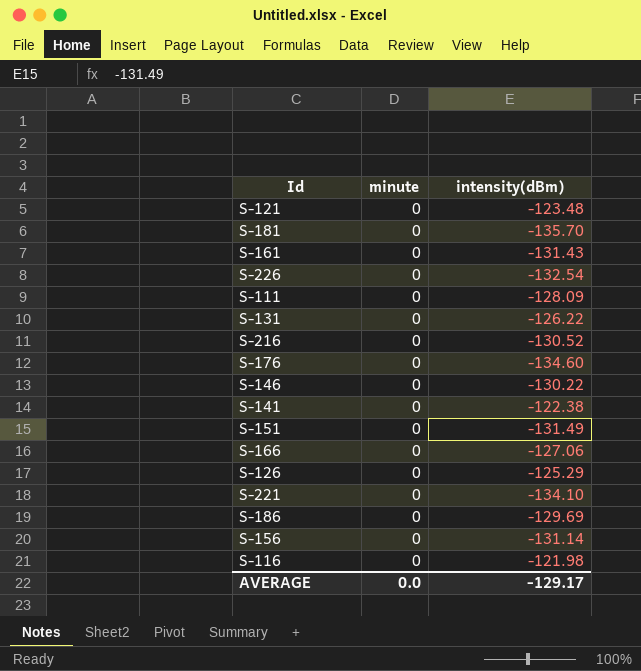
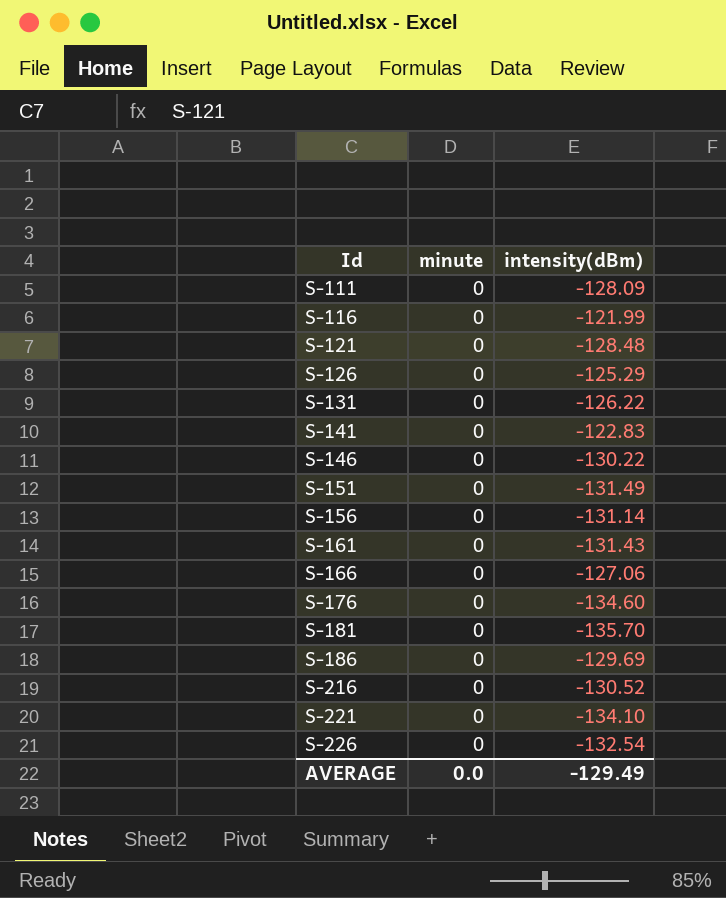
row order: none -> Id ascending
S-116 | intensity(dBm): -121.98 -> -121.99
S-121 | intensity(dBm): -123.48 -> -128.48
S-141 | intensity(dBm): -122.38 -> -122.83
AVERAGE | intensity(dBm): -129.17 -> -129.49

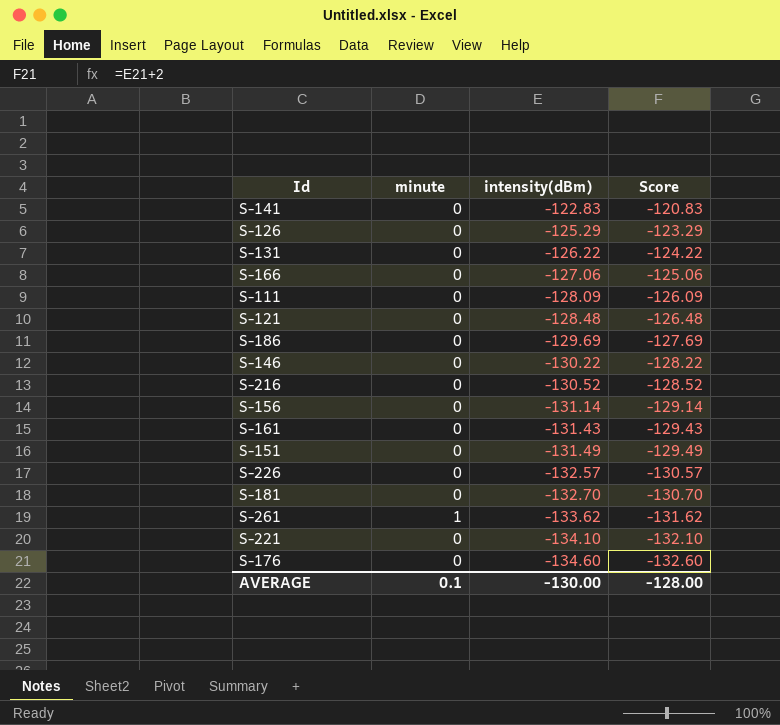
row order: Id ascending -> intensity(dBm) descending
column Score | formula: none -> [intensity(dBm)] + 2
row S-116: 0 | -121.99 -> none
S-226 | intensity(dBm): -132.54 -> -132.57
S-181 | intensity(dBm): -135.70 -> -132.70
row S-261: none -> 1 | -133.62 | -131.62
AVERAGE | minute: 0.0 -> 0.1
AVERAGE | intensity(dBm): -129.49 -> -130.00

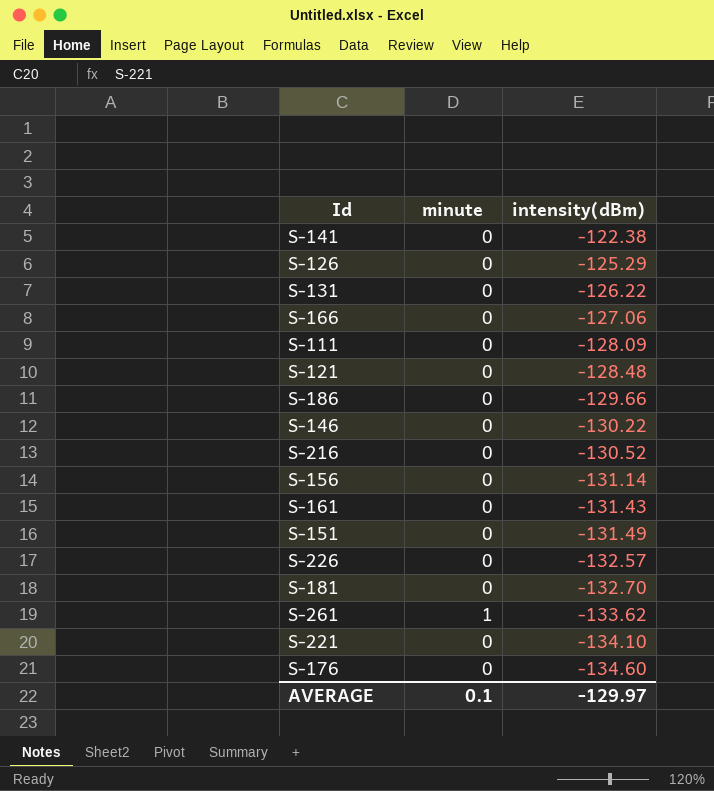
column Score | formula: [intensity(dBm)] + 2 -> none
S-141 | intensity(dBm): -122.83 -> -122.38
S-186 | intensity(dBm): -129.69 -> -129.66
AVERAGE | intensity(dBm): -130.00 -> -129.97

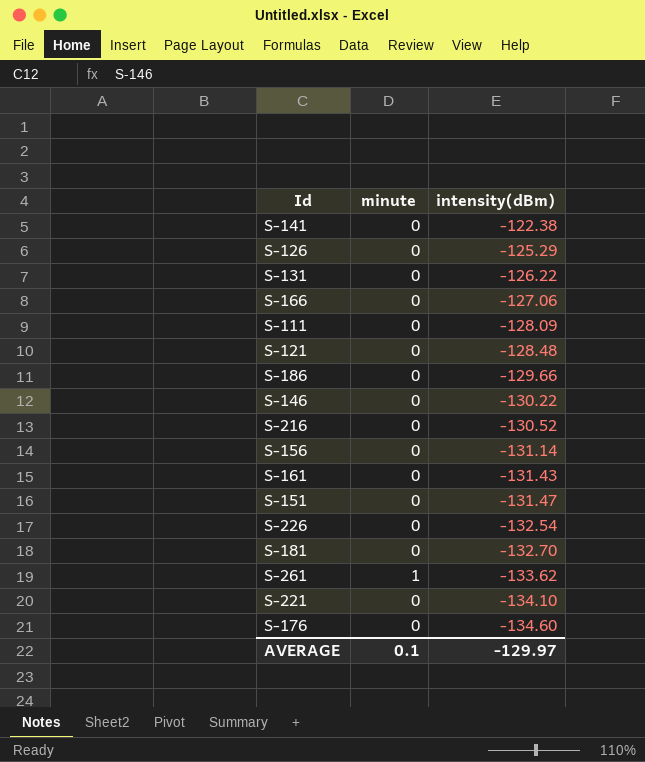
S-151 | intensity(dBm): -131.49 -> -131.47
S-226 | intensity(dBm): -132.57 -> -132.54

